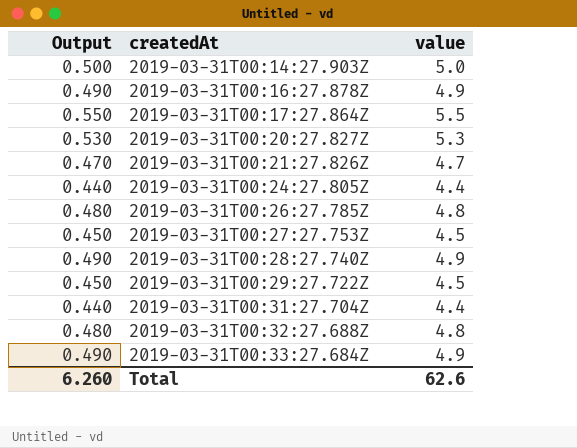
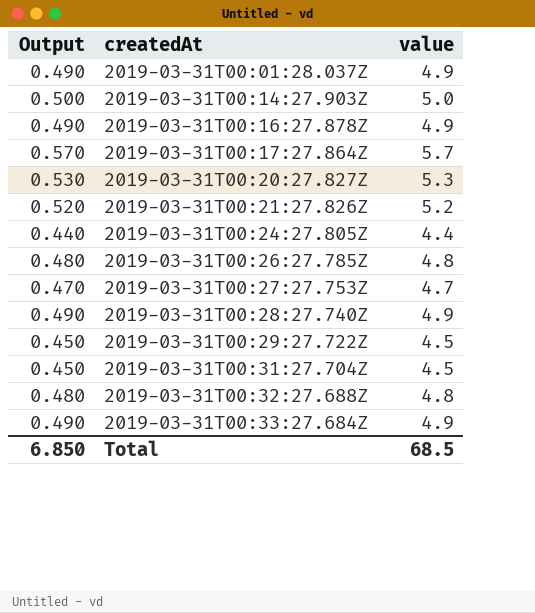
row 2019-03-31T00:01:28.037Z: none -> 0.490 | 4.9
2019-03-31T00:17:27.864Z | Output: 0.550 -> 0.570
2019-03-31T00:17:27.864Z | value: 5.5 -> 5.7
2019-03-31T00:21:27.826Z | Output: 0.470 -> 0.520
2019-03-31T00:21:27.826Z | value: 4.7 -> 5.2
2019-03-31T00:27:27.753Z | Output: 0.450 -> 0.470
2019-03-31T00:27:27.753Z | value: 4.5 -> 4.7
2019-03-31T00:31:27.704Z | Output: 0.440 -> 0.450
2019-03-31T00:31:27.704Z | value: 4.4 -> 4.5
Total | Output: 6.260 -> 6.850
Total | value: 62.6 -> 68.5

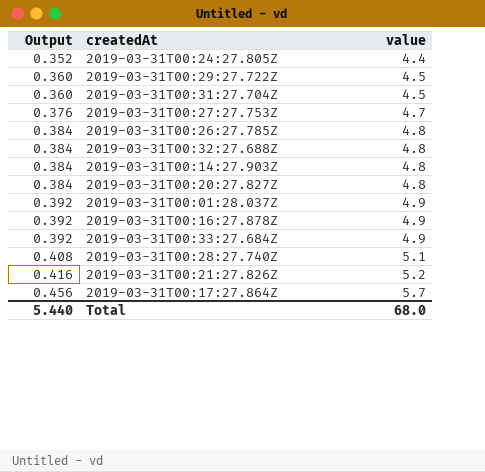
row order: createdAt ascending -> Output ascending
column Output | formula: [value] * 0.1 -> [value] * 0.08
2019-03-31T00:14:27.903Z | value: 5.0 -> 4.8
2019-03-31T00:20:27.827Z | value: 5.3 -> 4.8
2019-03-31T00:28:27.740Z | value: 4.9 -> 5.1
Total | Output: 6.850 -> 5.440
Total | value: 68.5 -> 68.0

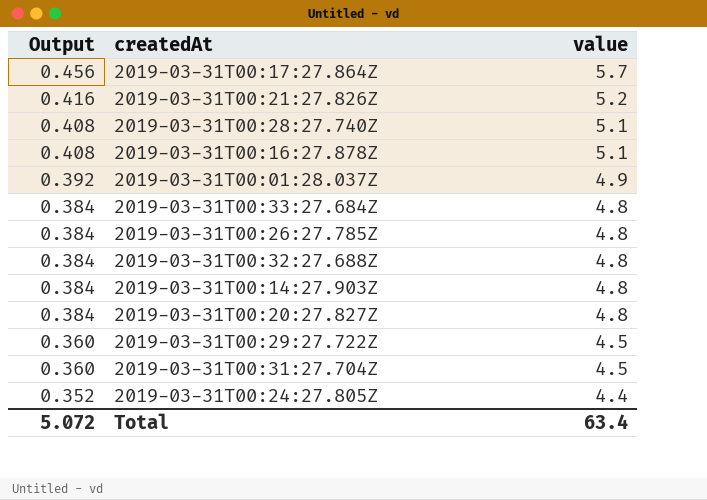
row order: Output ascending -> Output descending
row 2019-03-31T00:27:27.753Z: 0.376 | 4.7 -> none
2019-03-31T00:16:27.878Z | Output: 0.392 -> 0.408
2019-03-31T00:16:27.878Z | value: 4.9 -> 5.1
2019-03-31T00:33:27.684Z | Output: 0.392 -> 0.384
2019-03-31T00:33:27.684Z | value: 4.9 -> 4.8
Total | Output: 5.440 -> 5.072
Total | value: 68.0 -> 63.4

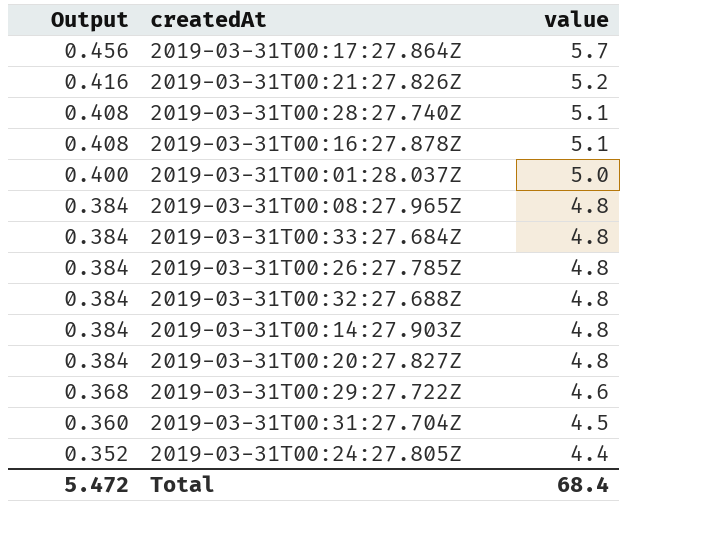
2019-03-31T00:01:28.037Z | Output: 0.392 -> 0.400
2019-03-31T00:01:28.037Z | value: 4.9 -> 5.0
row 2019-03-31T00:08:27.965Z: none -> 0.384 | 4.8
2019-03-31T00:29:27.722Z | Output: 0.360 -> 0.368
2019-03-31T00:29:27.722Z | value: 4.5 -> 4.6
Total | Output: 5.072 -> 5.472
Total | value: 63.4 -> 68.4

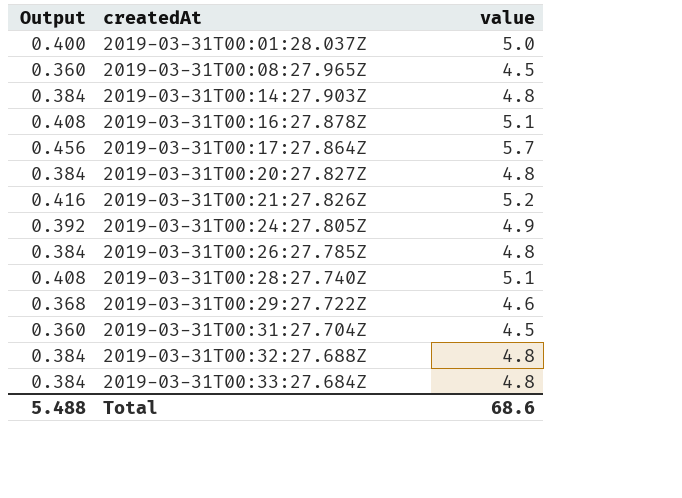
row order: Output descending -> createdAt ascending
2019-03-31T00:08:27.965Z | Output: 0.384 -> 0.360
2019-03-31T00:08:27.965Z | value: 4.8 -> 4.5
2019-03-31T00:24:27.805Z | Output: 0.352 -> 0.392
2019-03-31T00:24:27.805Z | value: 4.4 -> 4.9
Total | Output: 5.472 -> 5.488
Total | value: 68.4 -> 68.6

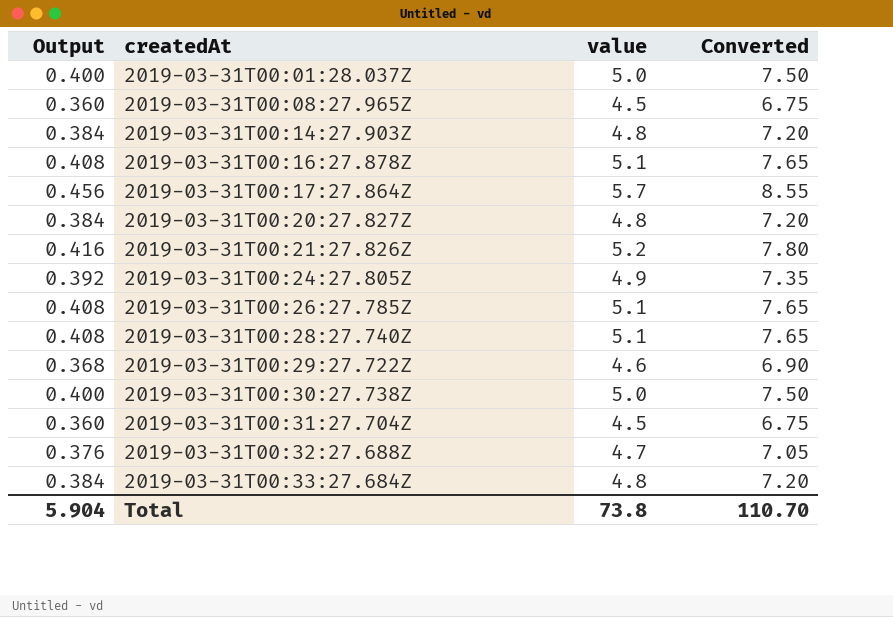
column Converted | formula: none -> [value] * 1.5
2019-03-31T00:26:27.785Z | Output: 0.384 -> 0.408
2019-03-31T00:26:27.785Z | value: 4.8 -> 5.1
row 2019-03-31T00:30:27.738Z: none -> 0.400 | 5.0 | 7.50
2019-03-31T00:32:27.688Z | Output: 0.384 -> 0.376
2019-03-31T00:32:27.688Z | value: 4.8 -> 4.7
Total | Output: 5.488 -> 5.904
Total | value: 68.6 -> 73.8

